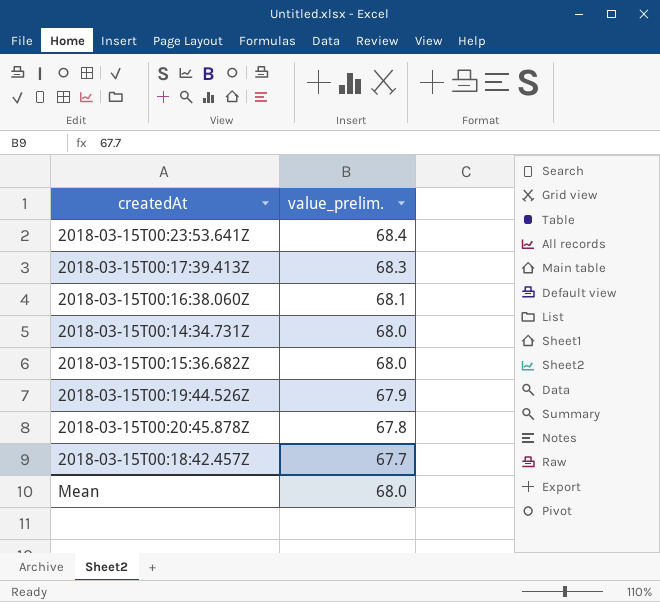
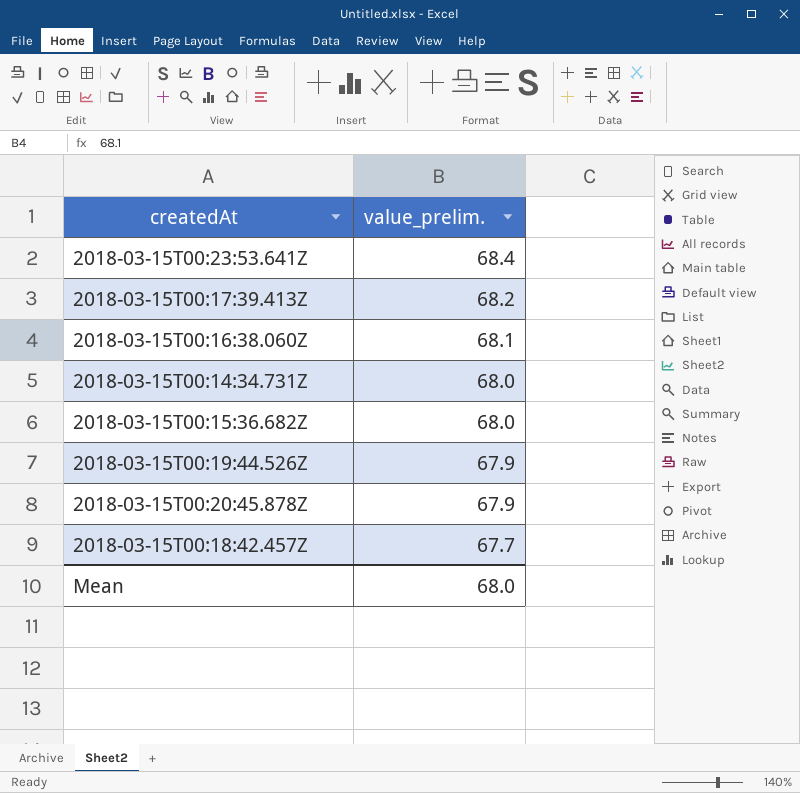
2018-03-15T00:17:39.413Z | value_prelim.: 68.3 -> 68.2
2018-03-15T00:20:45.878Z | value_prelim.: 67.8 -> 67.9

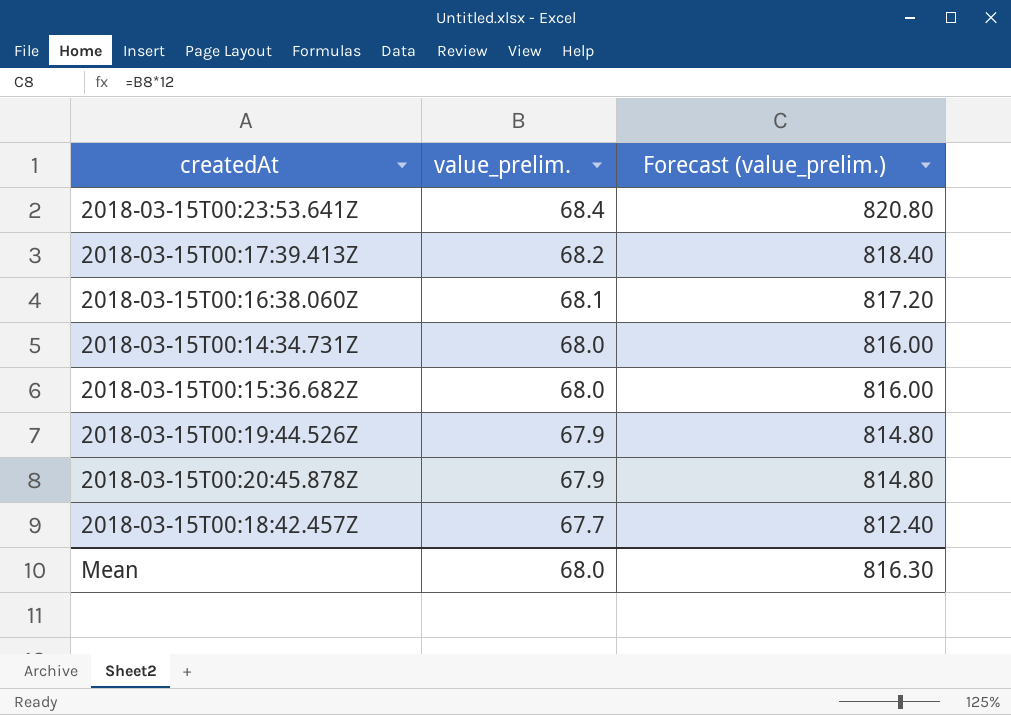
column Forecast (value_prelim.) | formula: none -> [value_prelim.] * 12

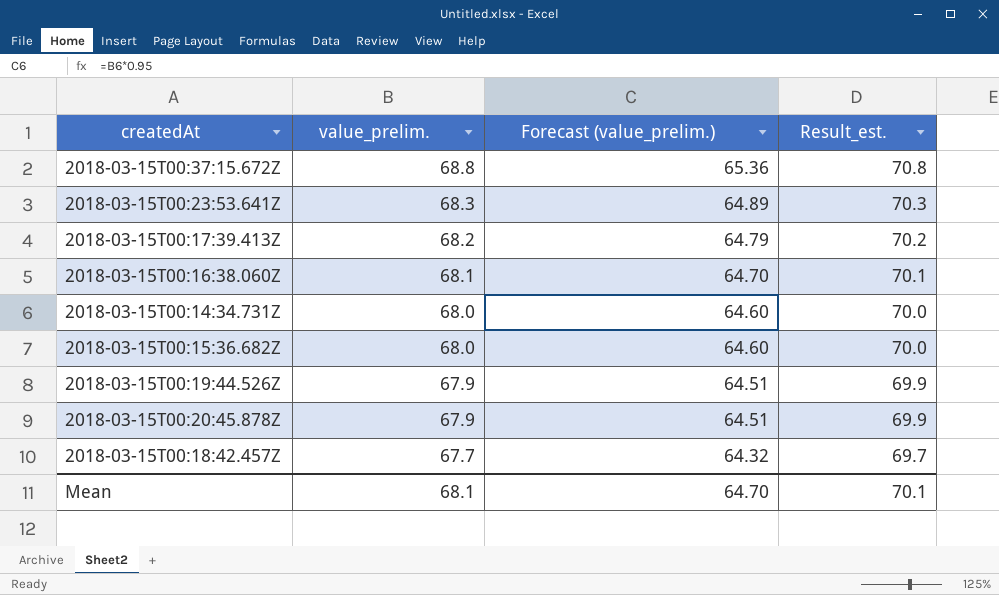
column Forecast (value_prelim.) | formula: [value_prelim.] * 12 -> [value_prelim.] * 0.95
column Result_est. | formula: none -> [value_prelim.] + 2
row 2018-03-15T00:37:15.672Z: none -> 68.8 | 65.36 | 70.8
2018-03-15T00:23:53.641Z | value_prelim.: 68.4 -> 68.3
Mean | value_prelim.: 68.0 -> 68.1
Mean | Forecast (value_prelim.): 816.30 -> 64.70

